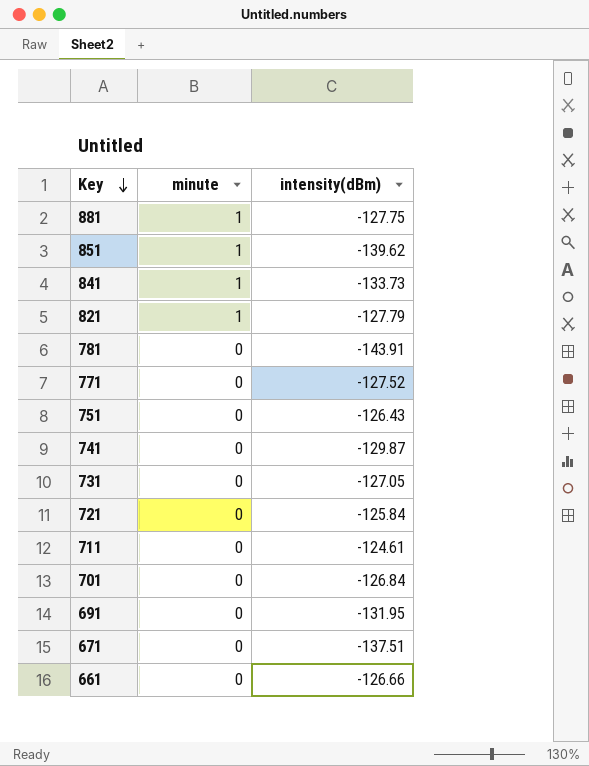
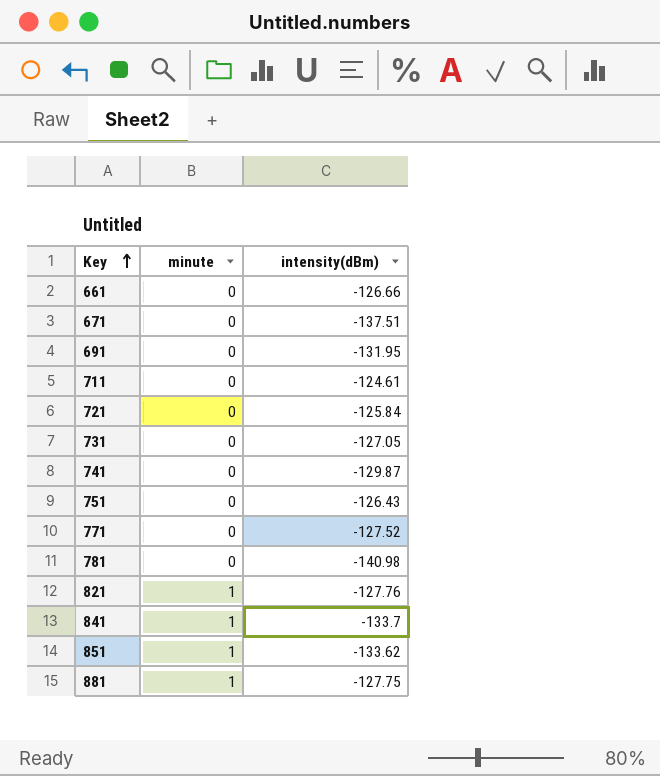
row order: Key descending -> Key ascending
row 701: 0 | -126.84 -> none
781 | intensity(dBm): -143.91 -> -140.98
821 | intensity(dBm): -127.79 -> -127.76
841 | intensity(dBm): -133.73 -> -133.7
851 | intensity(dBm): -139.62 -> -133.62

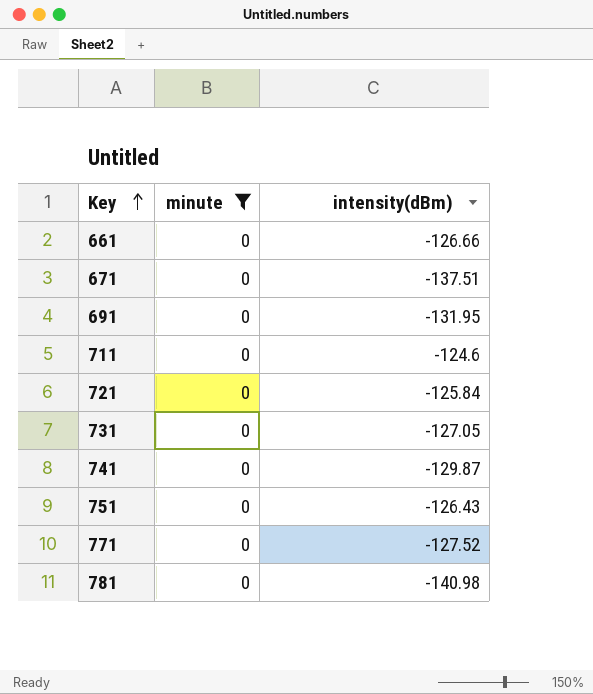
filter: none -> minute = 0
711 | intensity(dBm): -124.61 -> -124.6

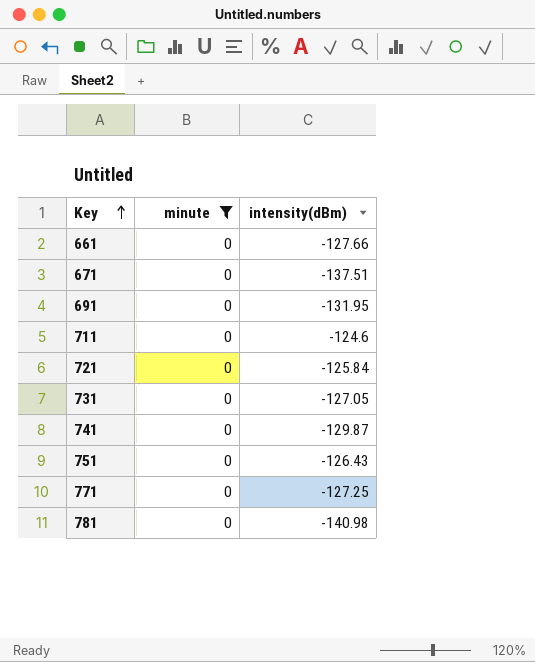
661 | intensity(dBm): -126.66 -> -127.66
771 | intensity(dBm): -127.52 -> -127.25

